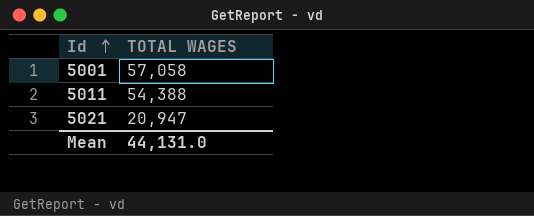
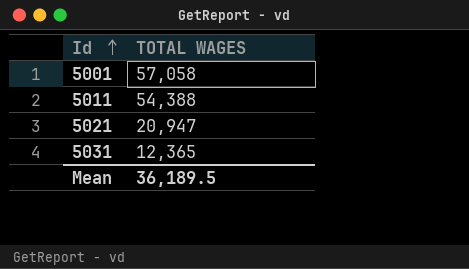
row 5031: none -> 12,365
Mean | TOTAL WAGES: 44,131.0 -> 36,189.5

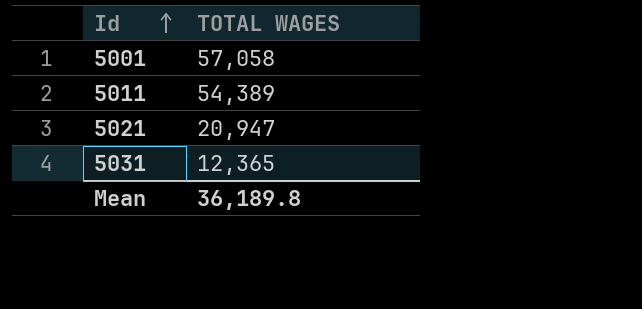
5011 | TOTAL WAGES: 54,388 -> 54,389
Mean | TOTAL WAGES: 36,189.5 -> 36,189.8

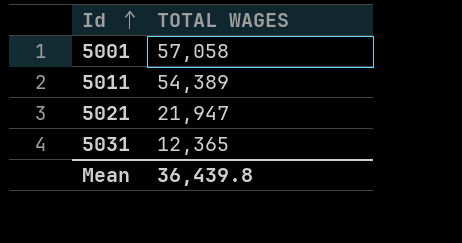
5021 | TOTAL WAGES: 20,947 -> 21,947
Mean | TOTAL WAGES: 36,189.8 -> 36,439.8

